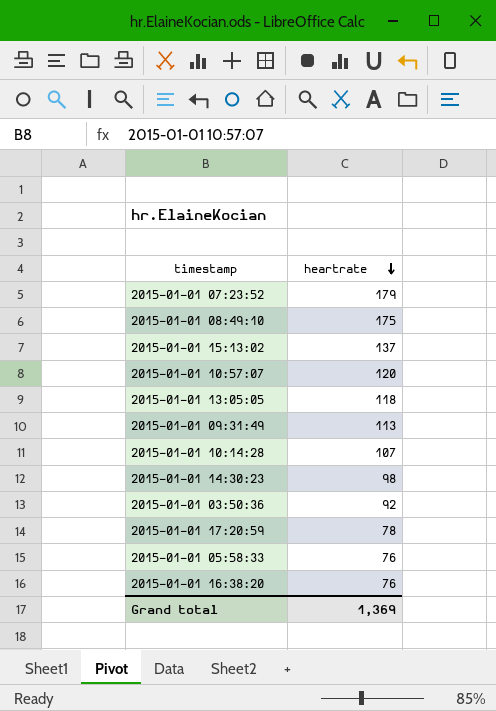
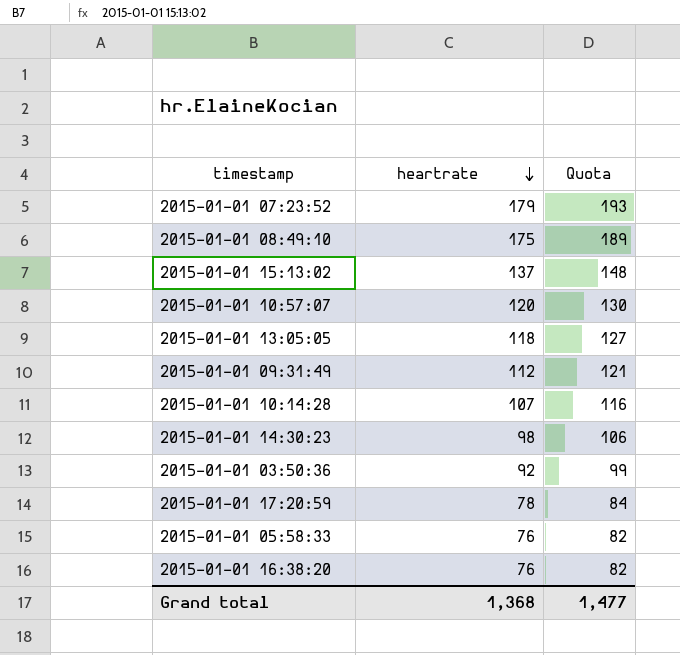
column Quota | formula: none -> [heartrate] * 1.08
2015-01-01 09:31:49 | heartrate: 113 -> 112
Grand total | heartrate: 1,369 -> 1,368

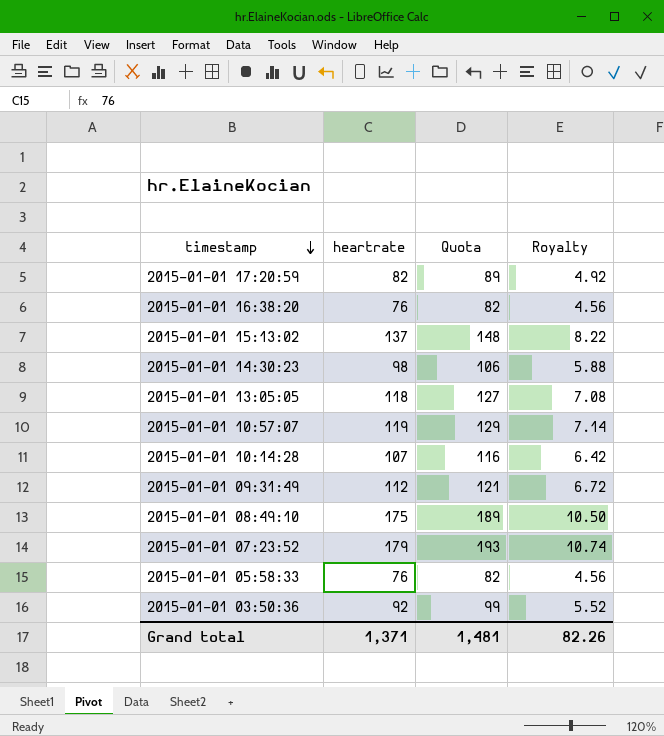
row order: heartrate descending -> timestamp descending
column Royalty | formula: none -> [heartrate] * 0.06
2015-01-01 17:20:59 | heartrate: 78 -> 82
2015-01-01 17:20:59 | Quota: 84 -> 89
2015-01-01 10:57:07 | heartrate: 120 -> 119
2015-01-01 10:57:07 | Quota: 130 -> 129
Grand total | heartrate: 1,368 -> 1,371
Grand total | Quota: 1,477 -> 1,481

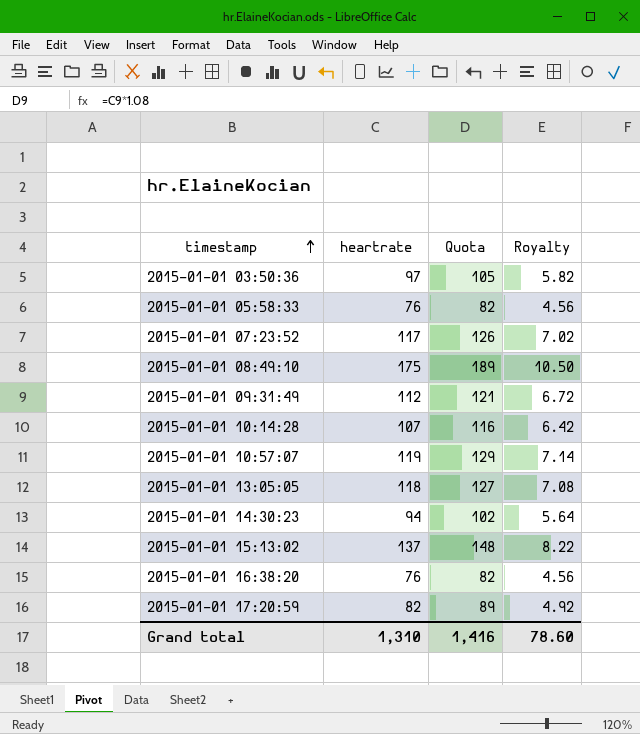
row order: timestamp descending -> timestamp ascending
2015-01-01 03:50:36 | heartrate: 92 -> 97
2015-01-01 03:50:36 | Quota: 99 -> 105
2015-01-01 03:50:36 | Royalty: 5.52 -> 5.82
2015-01-01 07:23:52 | heartrate: 179 -> 117
2015-01-01 07:23:52 | Quota: 193 -> 126
2015-01-01 07:23:52 | Royalty: 10.74 -> 7.02
2015-01-01 14:30:23 | heartrate: 98 -> 94
2015-01-01 14:30:23 | Quota: 106 -> 102
2015-01-01 14:30:23 | Royalty: 5.88 -> 5.64
Grand total | heartrate: 1,371 -> 1,310
Grand total | Quota: 1,481 -> 1,416
Grand total | Royalty: 82.26 -> 78.60

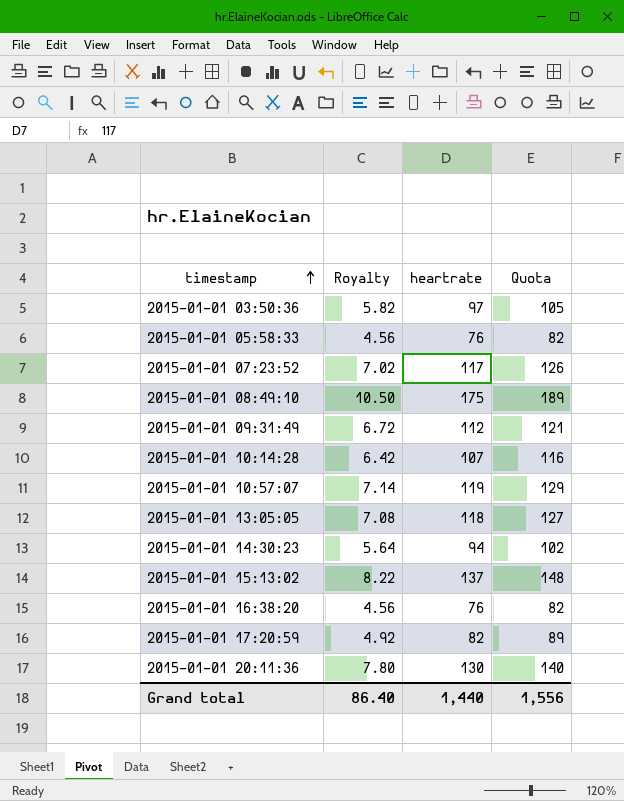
column Royalty | position: 4 -> 2
row 2015-01-01 20:11:36: none -> 7.80 | 130 | 140
Grand total | Royalty: 78.60 -> 86.40
Grand total | heartrate: 1,310 -> 1,440
Grand total | Quota: 1,416 -> 1,556

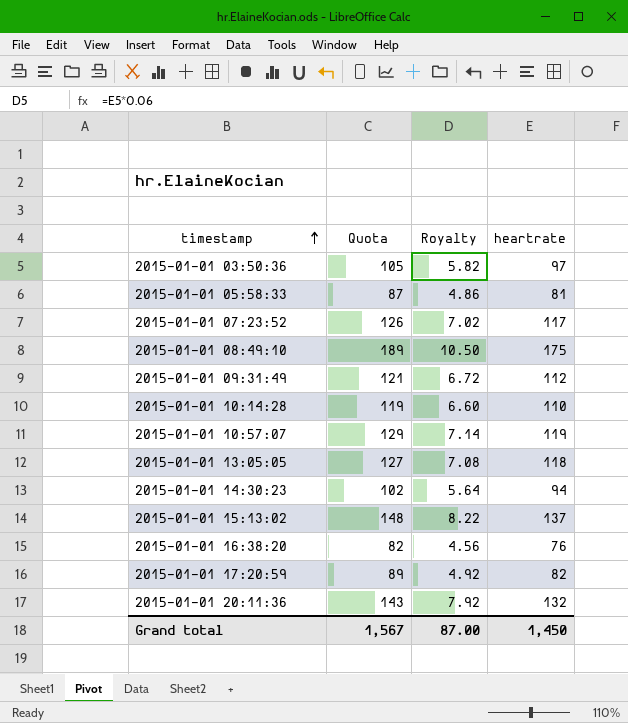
column Quota | position: 4 -> 2
2015-01-01 05:58:33 | Quota: 82 -> 87
2015-01-01 05:58:33 | Royalty: 4.56 -> 4.86
2015-01-01 05:58:33 | heartrate: 76 -> 81
2015-01-01 10:14:28 | Quota: 116 -> 119
2015-01-01 10:14:28 | Royalty: 6.42 -> 6.60
2015-01-01 10:14:28 | heartrate: 107 -> 110
2015-01-01 20:11:36 | Quota: 140 -> 143
2015-01-01 20:11:36 | Royalty: 7.80 -> 7.92
2015-01-01 20:11:36 | heartrate: 130 -> 132
Grand total | Quota: 1,556 -> 1,567
Grand total | Royalty: 86.40 -> 87.00
Grand total | heartrate: 1,440 -> 1,450

